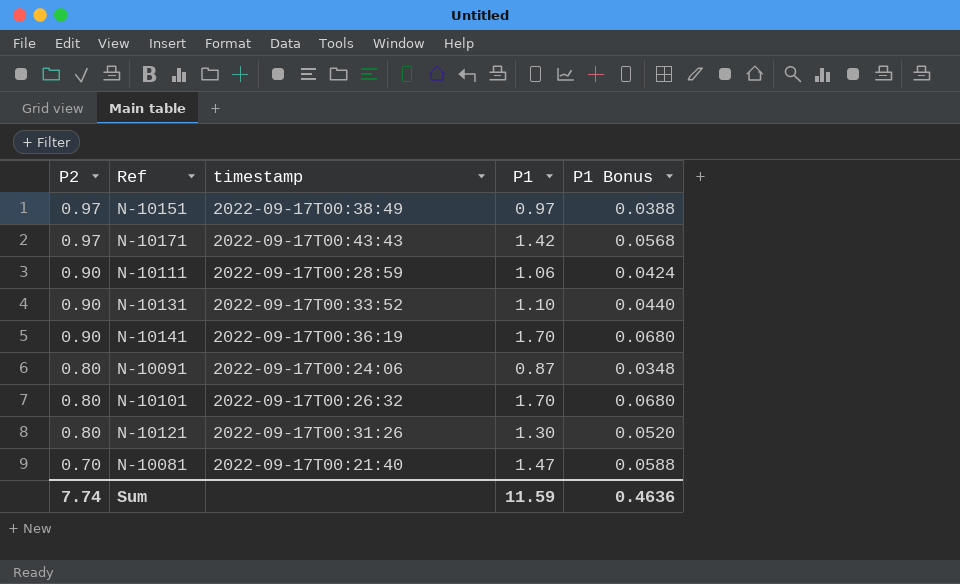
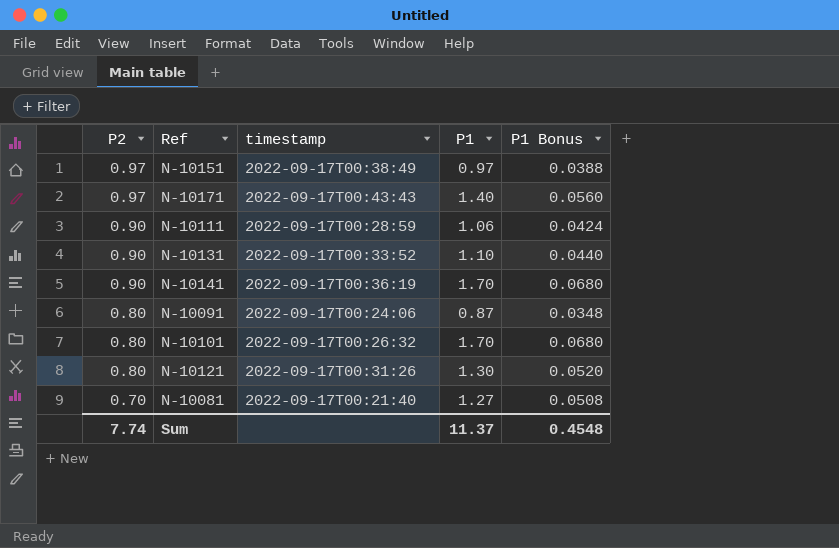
N-10171 | P1: 1.42 -> 1.40
N-10171 | P1 Bonus: 0.0568 -> 0.0560
N-10081 | P1: 1.47 -> 1.27
N-10081 | P1 Bonus: 0.0588 -> 0.0508
Sum | P1: 11.59 -> 11.37
Sum | P1 Bonus: 0.4636 -> 0.4548

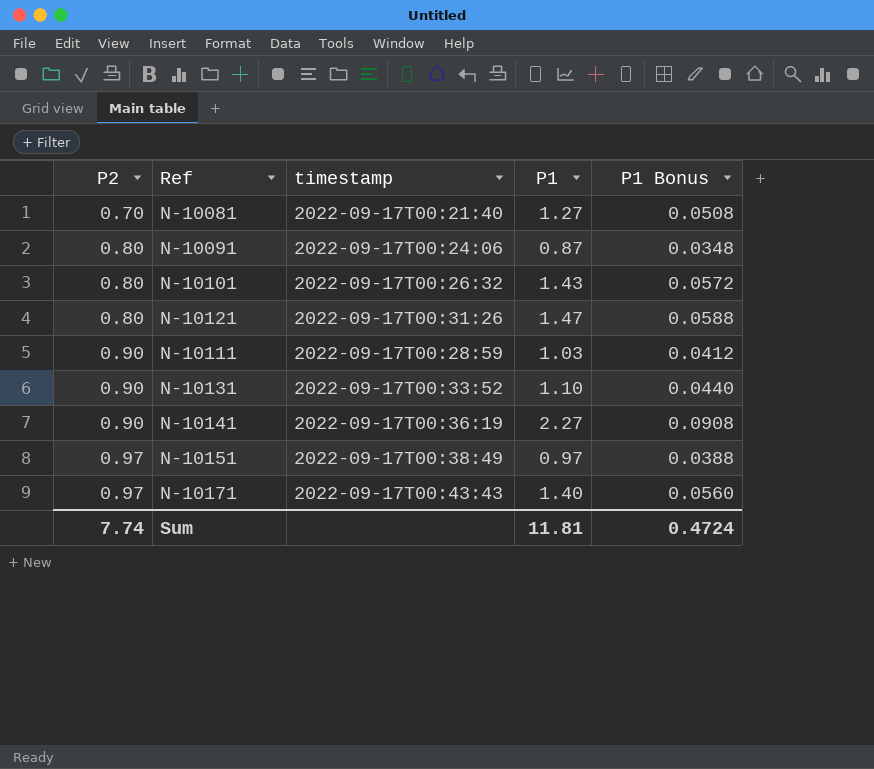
row order: P2 descending -> P2 ascending
N-10101 | P1: 1.70 -> 1.43
N-10101 | P1 Bonus: 0.0680 -> 0.0572
N-10121 | P1: 1.30 -> 1.47
N-10121 | P1 Bonus: 0.0520 -> 0.0588
N-10111 | P1: 1.06 -> 1.03
N-10111 | P1 Bonus: 0.0424 -> 0.0412
N-10141 | P1: 1.70 -> 2.27
N-10141 | P1 Bonus: 0.0680 -> 0.0908
Sum | P1: 11.37 -> 11.81
Sum | P1 Bonus: 0.4548 -> 0.4724

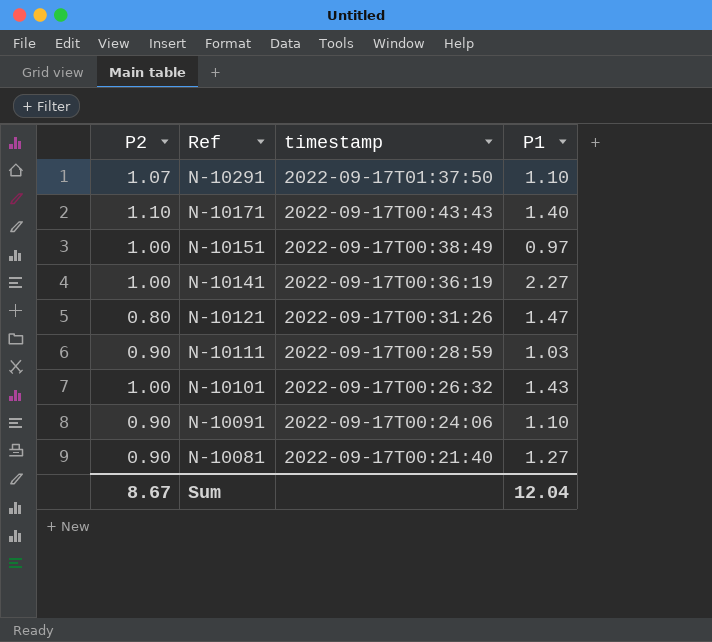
row order: P2 ascending -> Ref descending
column P1 Bonus | formula: [P1] * 0.04 -> none
row N-10131: 0.90 | 2022-09-17T00:33:52 | 1.10 | 0.0440 -> none
row N-10291: none -> 1.07 | 2022-09-17T01:37:50 | 1.10
N-10171 | P2: 0.97 -> 1.10
N-10151 | P2: 0.97 -> 1.00
N-10141 | P2: 0.90 -> 1.00
N-10101 | P2: 0.80 -> 1.00
N-10091 | P2: 0.80 -> 0.90
N-10091 | P1: 0.87 -> 1.10
N-10081 | P2: 0.70 -> 0.90
Sum | P2: 7.74 -> 8.67
Sum | P1: 11.81 -> 12.04

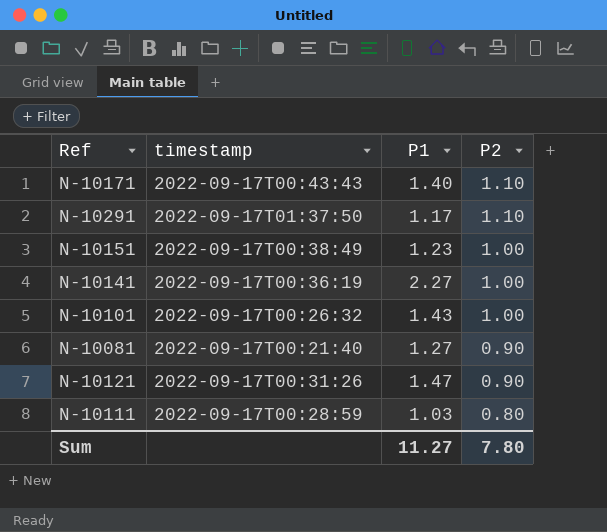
row order: Ref descending -> P2 descending
column P2 | position: 1 -> 4
row N-10091: 0.90 | 2022-09-17T00:24:06 | 1.10 -> none
N-10291 | P1: 1.10 -> 1.17
N-10291 | P2: 1.07 -> 1.10
N-10151 | P1: 0.97 -> 1.23
N-10121 | P2: 0.80 -> 0.90
N-10111 | P2: 0.90 -> 0.80
Sum | P1: 12.04 -> 11.27
Sum | P2: 8.67 -> 7.80

